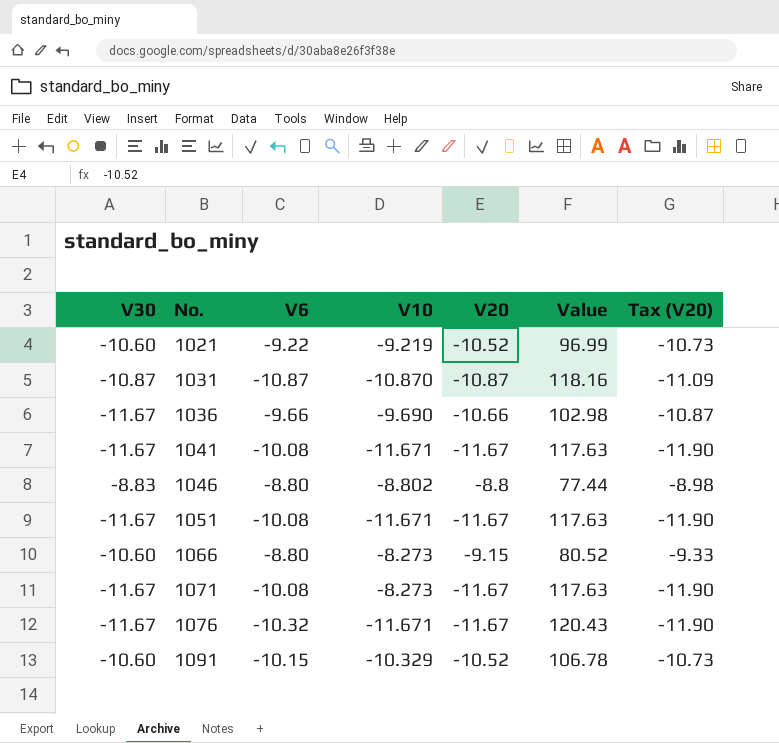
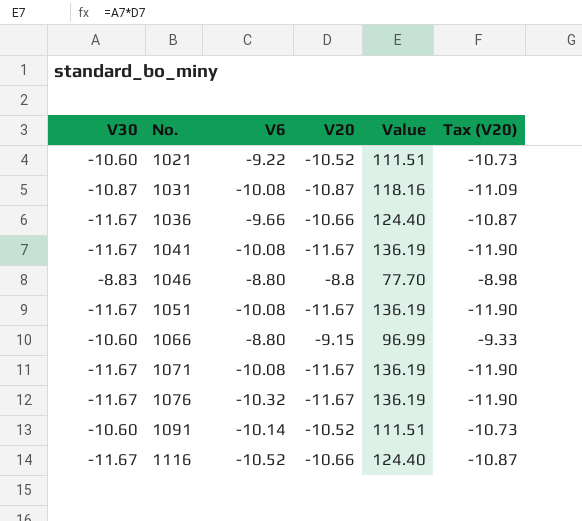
column V10 | position: 4 -> none
column Value | formula: [V6] * [V20] -> [V30] * [V20]
1031 | V6: -10.87 -> -10.08
1091 | V6: -10.15 -> -10.14
row 1116: none -> -11.67 | -10.52 | -10.66 | 124.40 | -10.87

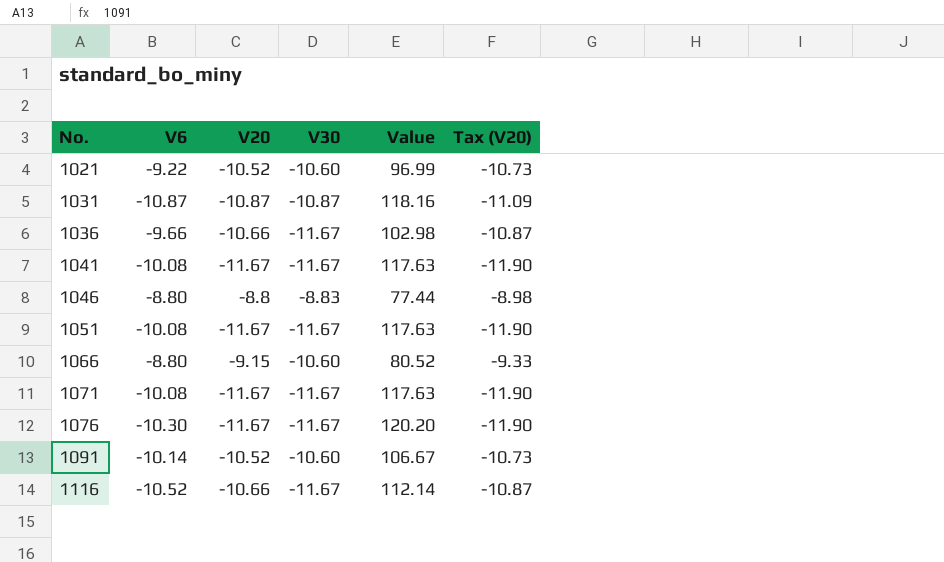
column V30 | position: 1 -> 4
column Value | formula: [V30] * [V20] -> [V6] * [V20]
1031 | V6: -10.08 -> -10.87
1076 | V6: -10.32 -> -10.30

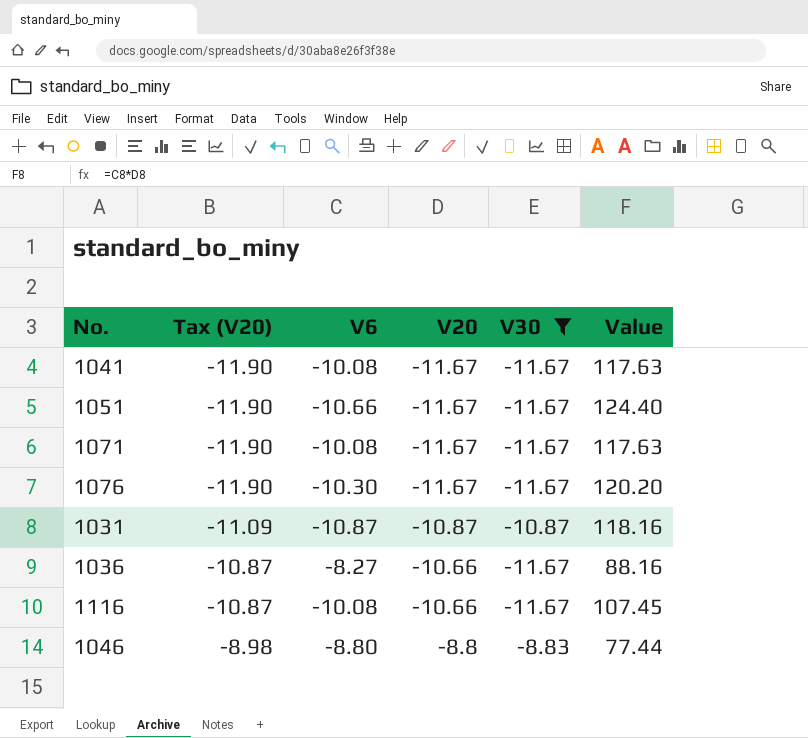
filter: none -> V30 != -10.60
row order: No. ascending -> Tax (V20) ascending
column Tax (V20) | position: 6 -> 2
1051 | V6: -10.08 -> -10.66
1051 | Value: 117.63 -> 124.40
1036 | V6: -9.66 -> -8.27
1036 | Value: 102.98 -> 88.16
1116 | V6: -10.52 -> -10.08
1116 | Value: 112.14 -> 107.45

